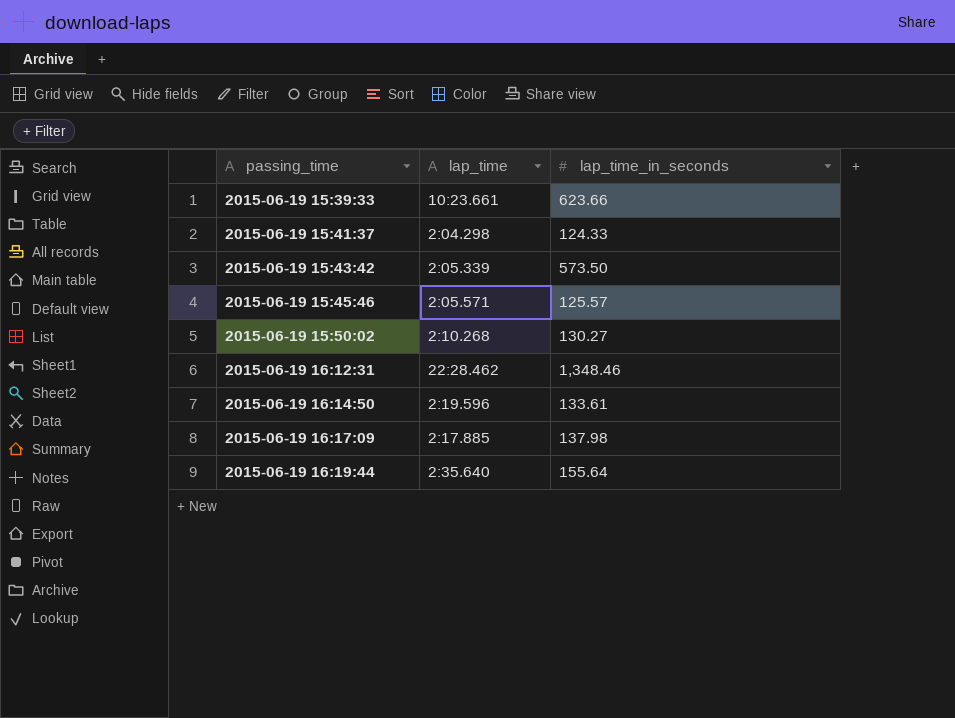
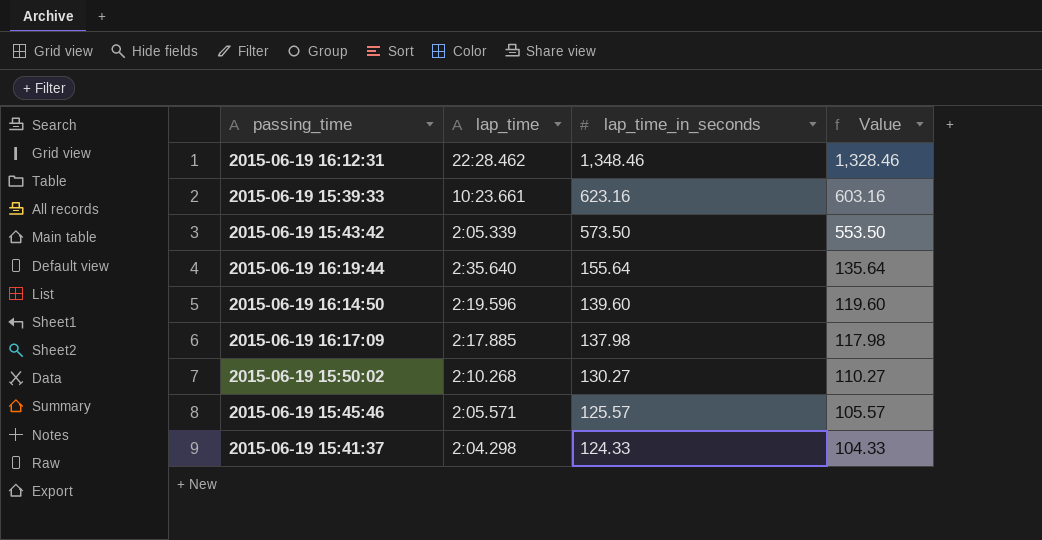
row order: passing_time ascending -> lap_time_in_seconds descending
column Value | formula: none -> [lap_time_in_seconds] - 20
2015-06-19 15:39:33 | lap_time_in_seconds: 623.66 -> 623.16
2015-06-19 16:14:50 | lap_time_in_seconds: 133.61 -> 139.60

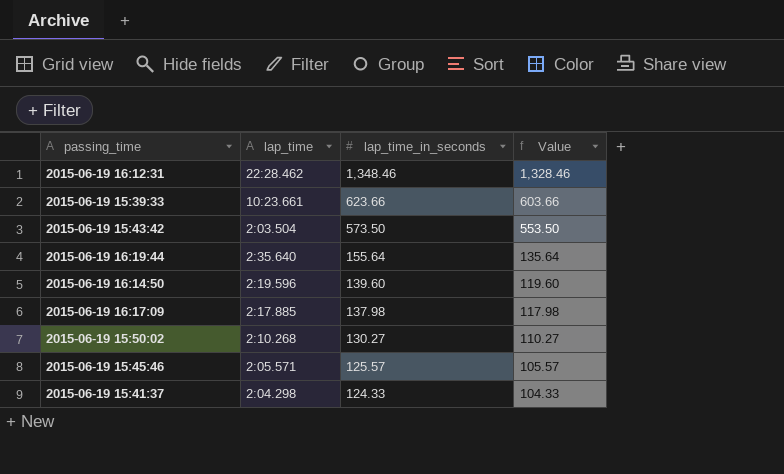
2015-06-19 15:39:33 | lap_time_in_seconds: 623.16 -> 623.66
2015-06-19 15:39:33 | Value: 603.16 -> 603.66
2015-06-19 15:43:42 | lap_time: 2:05.339 -> 2:03.504

